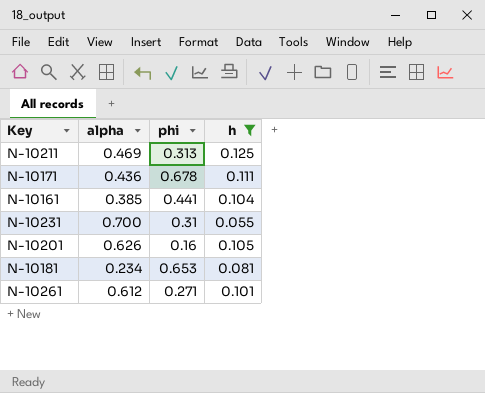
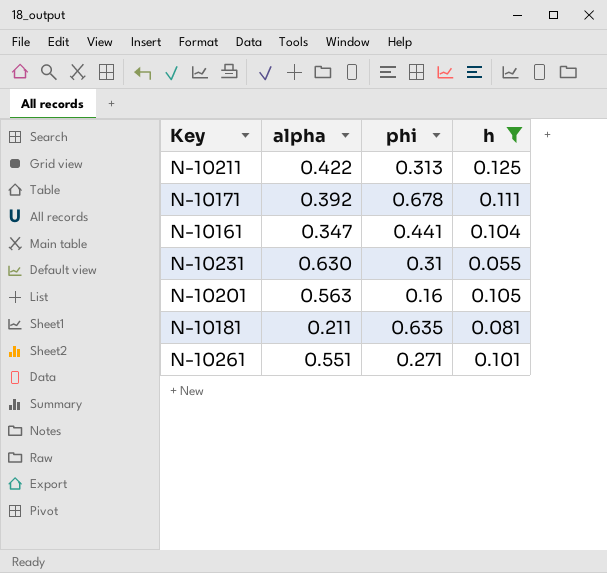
N-10211 | alpha: 0.469 -> 0.422
N-10171 | alpha: 0.436 -> 0.392
N-10161 | alpha: 0.385 -> 0.347
N-10231 | alpha: 0.700 -> 0.630
N-10201 | alpha: 0.626 -> 0.563
N-10181 | alpha: 0.234 -> 0.211
N-10181 | phi: 0.653 -> 0.635
N-10261 | alpha: 0.612 -> 0.551

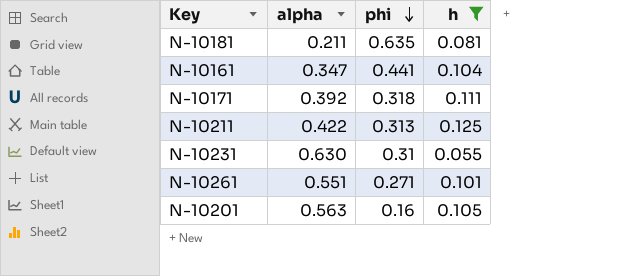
row order: none -> phi descending
N-10171 | phi: 0.678 -> 0.318

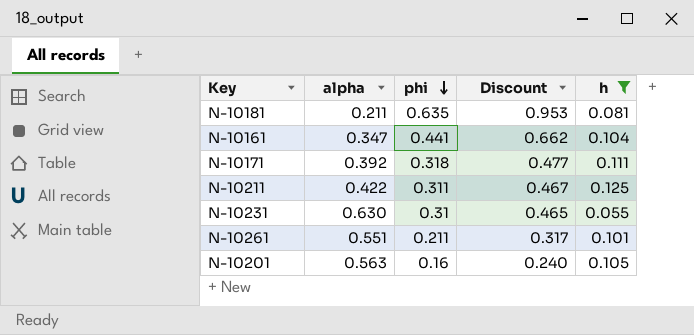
column Discount | formula: none -> [phi] * 1.5
N-10211 | phi: 0.313 -> 0.311
N-10261 | phi: 0.271 -> 0.211

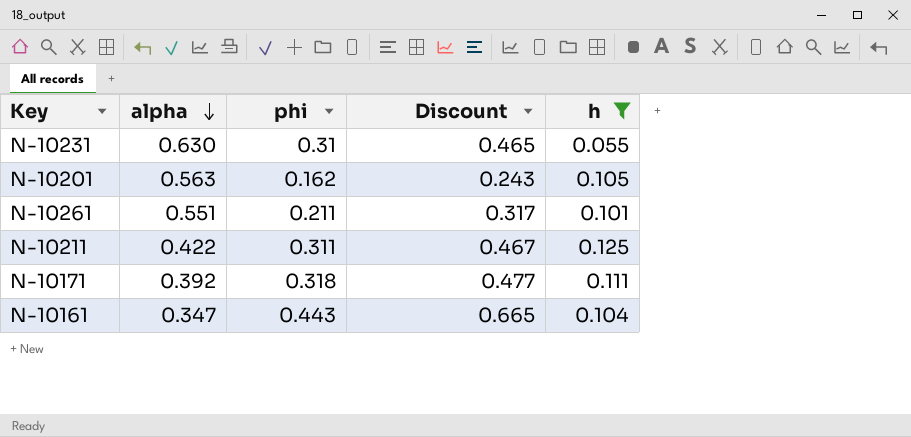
row order: phi descending -> alpha descending
row N-10181: 0.211 | 0.635 | 0.953 | 0.081 -> none
N-10201 | phi: 0.16 -> 0.162
N-10201 | Discount: 0.240 -> 0.243
N-10161 | phi: 0.441 -> 0.443
N-10161 | Discount: 0.662 -> 0.665

